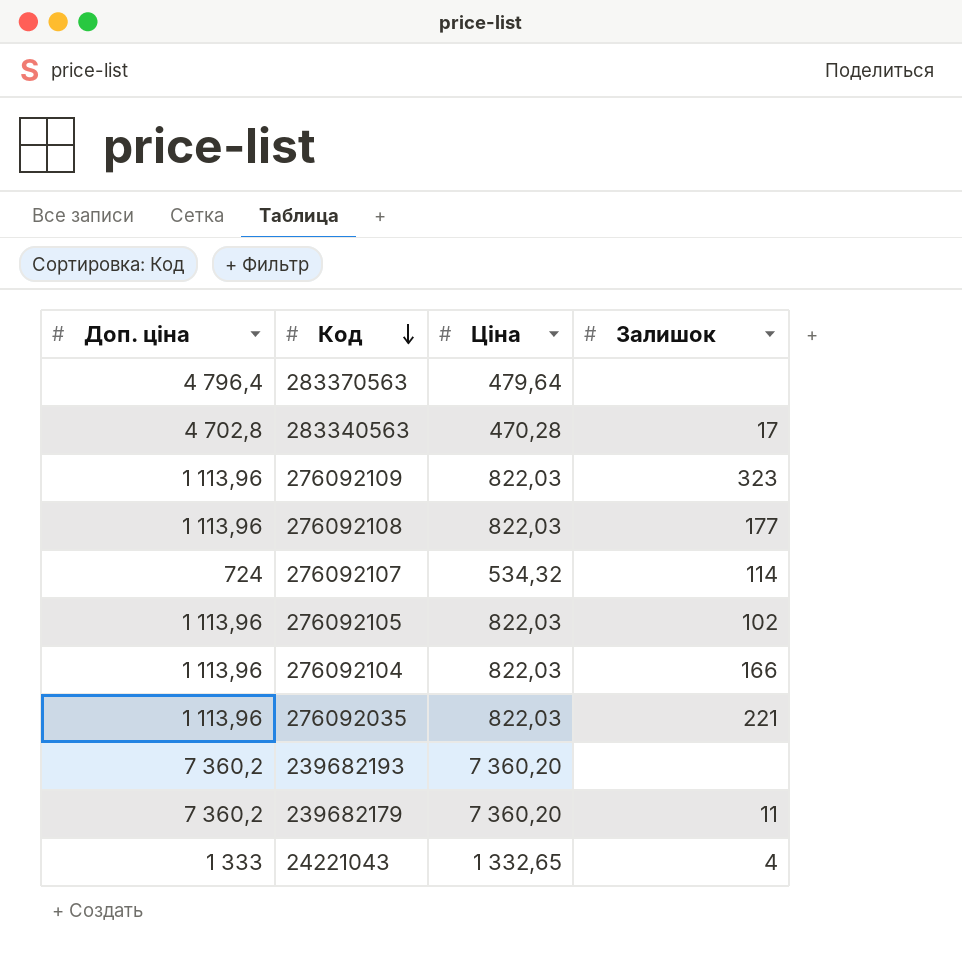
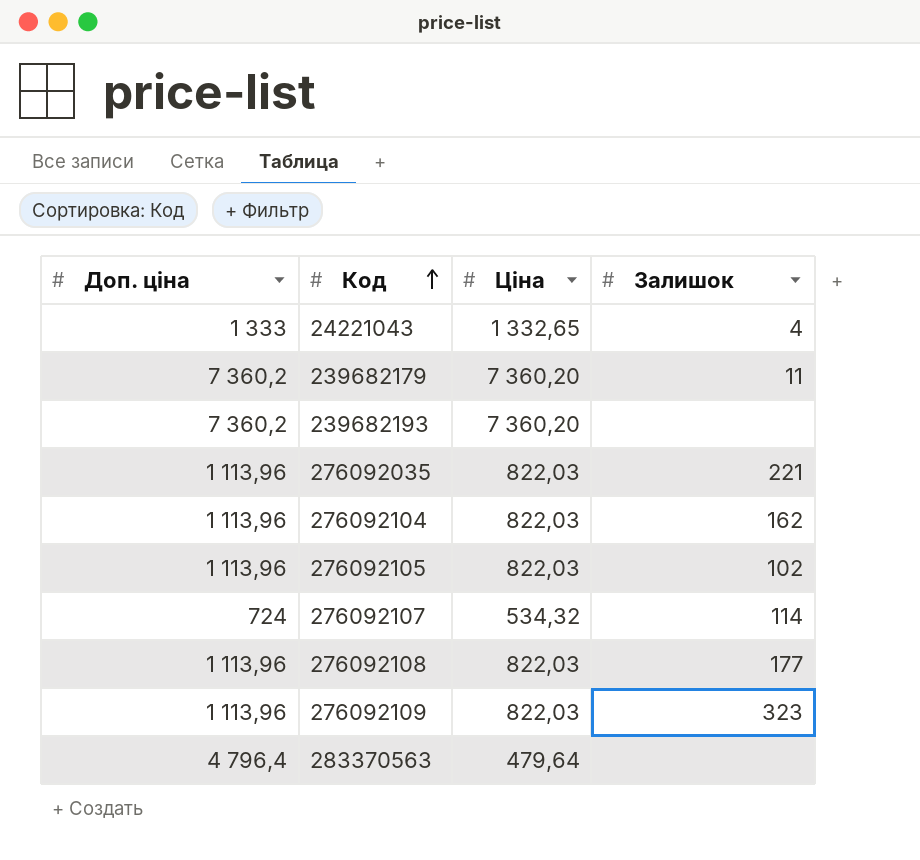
row order: Код descending -> Код ascending
row 283340563: 4 702,8 | 470,28 | 17 -> none
276092104 | Залишок: 166 -> 162

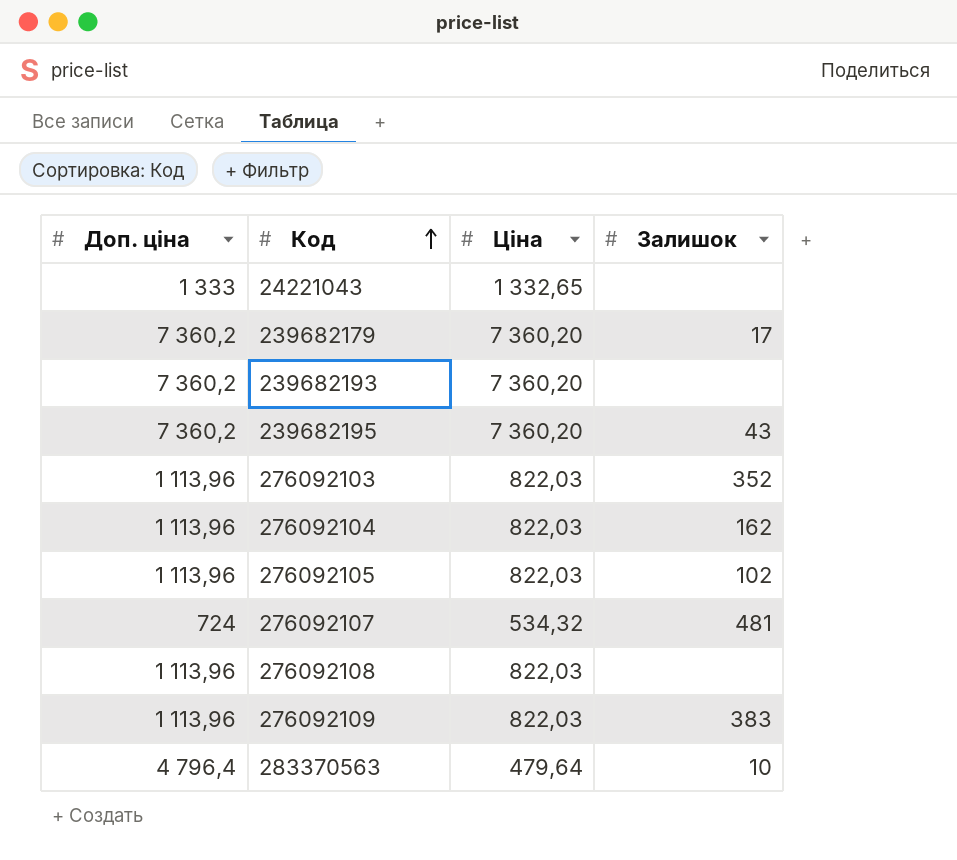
row 276092035: 1 113,96 | 822,03 | 221 -> none
24221043 | Залишок: 4 -> none
239682179 | Залишок: 11 -> 17
row 239682195: none -> 7 360,2 | 7 360,20 | 43
row 276092103: none -> 1 113,96 | 822,03 | 352
276092107 | Залишок: 114 -> 481
276092108 | Залишок: 177 -> none
276092109 | Залишок: 323 -> 383
283370563 | Залишок: none -> 10

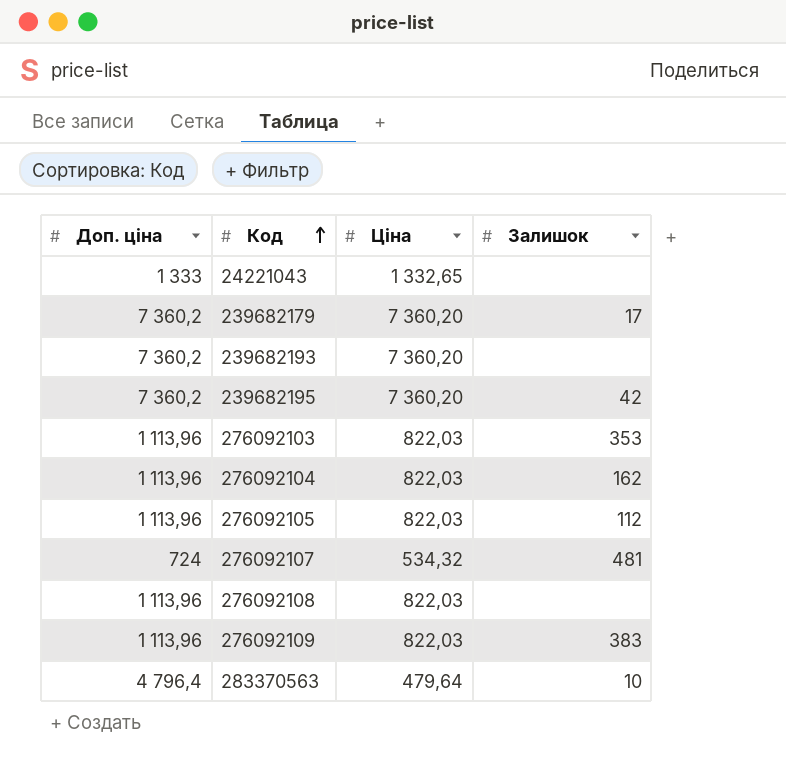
239682195 | Залишок: 43 -> 42
276092103 | Залишок: 352 -> 353
276092105 | Залишок: 102 -> 112

